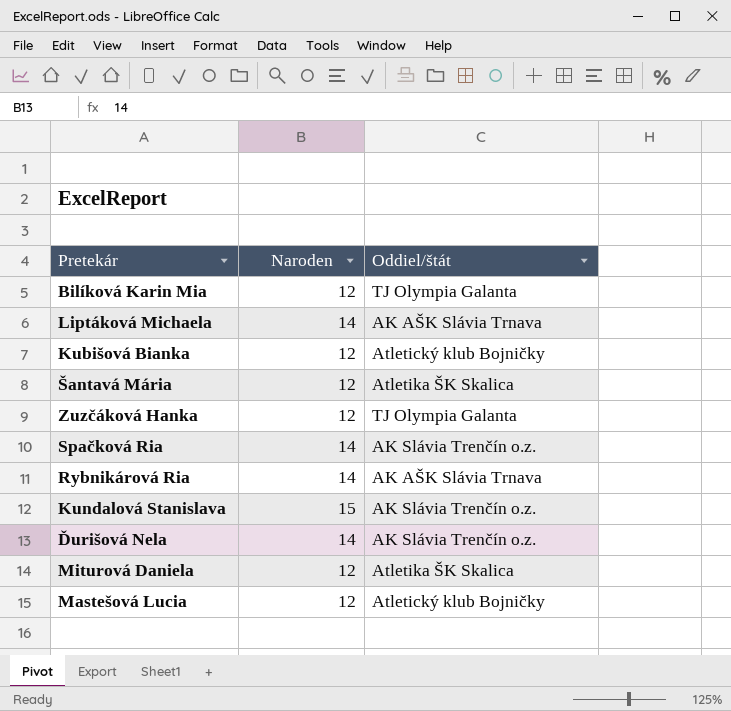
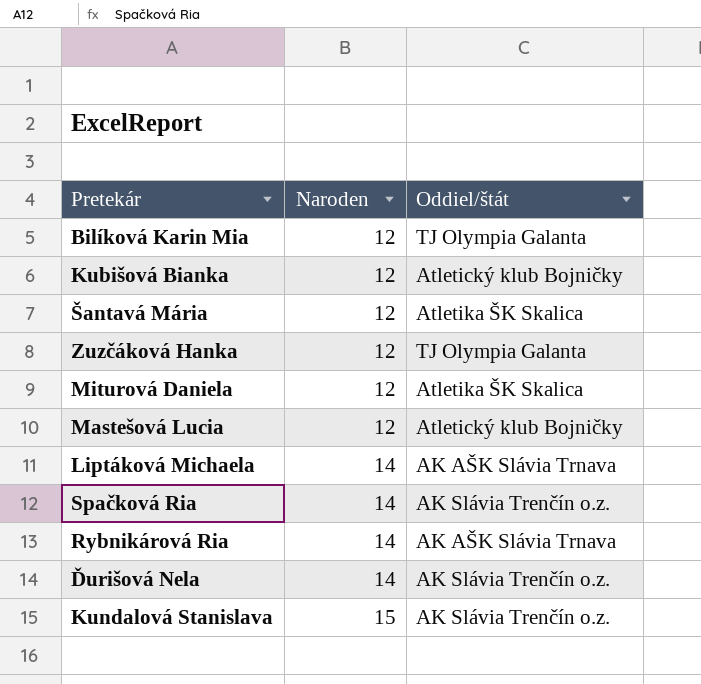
row order: none -> Naroden ascending

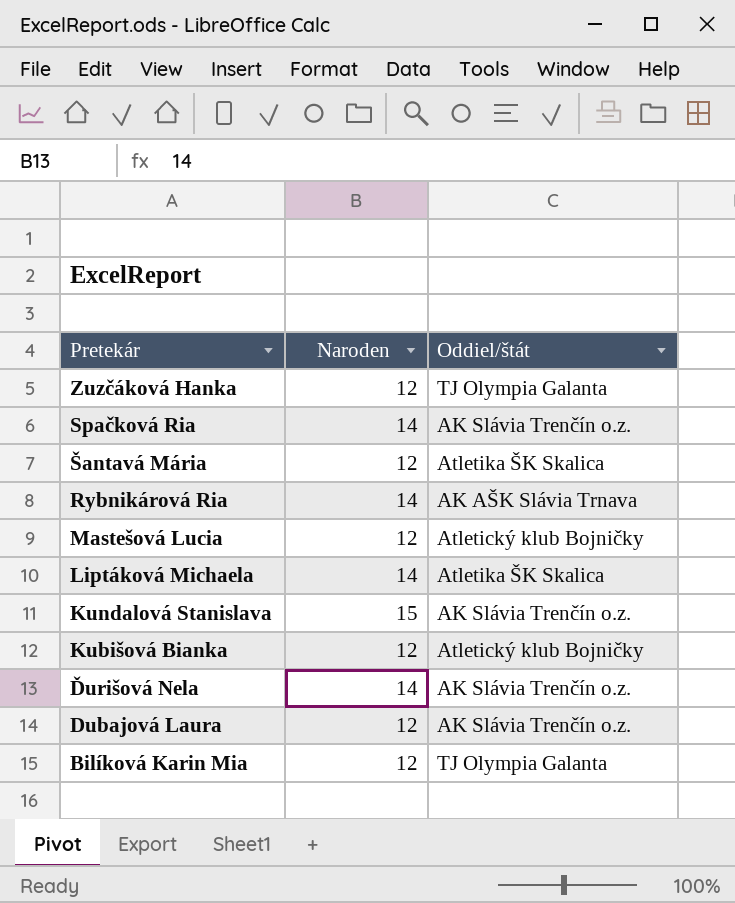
row order: Naroden ascending -> Pretekár descending
row Miturová Daniela: 12 | Atletika ŠK Skalica -> none
Liptáková Michaela | Oddiel/štát: AK AŠK Slávia Trnava -> Atletika ŠK Skalica
row Dubajová Laura: none -> 12 | AK Slávia Trenčín o.z.

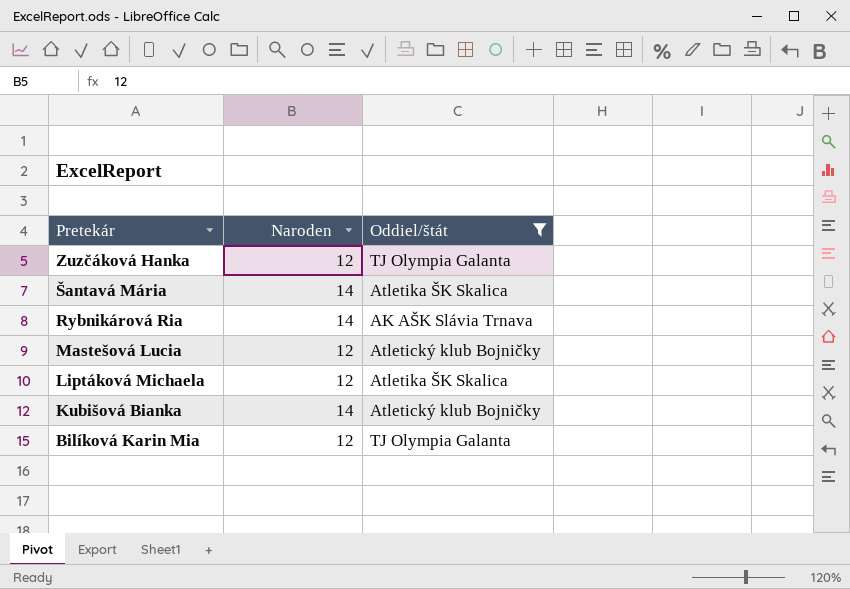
filter: none -> Oddiel/štát != AK Slávia Trenčín o.z.
Šantavá Mária | Naroden: 12 -> 14
Liptáková Michaela | Naroden: 14 -> 12
Kubišová Bianka | Naroden: 12 -> 14

